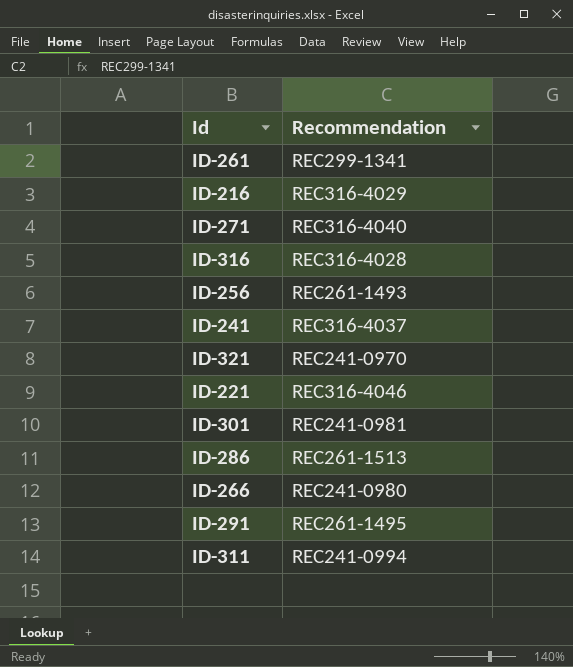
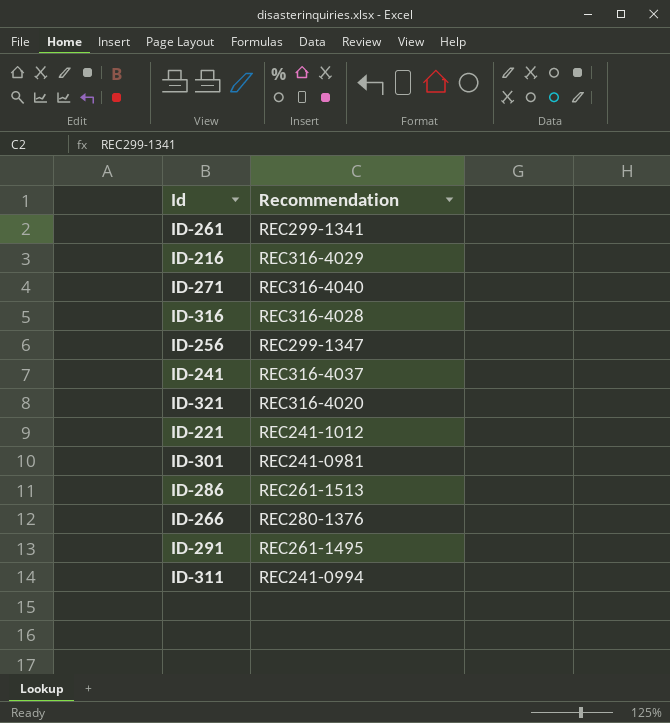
ID-256 | Recommendation: REC261-1493 -> REC299-1347
ID-321 | Recommendation: REC241-0970 -> REC316-4020
ID-221 | Recommendation: REC316-4046 -> REC241-1012
ID-266 | Recommendation: REC241-0980 -> REC280-1376

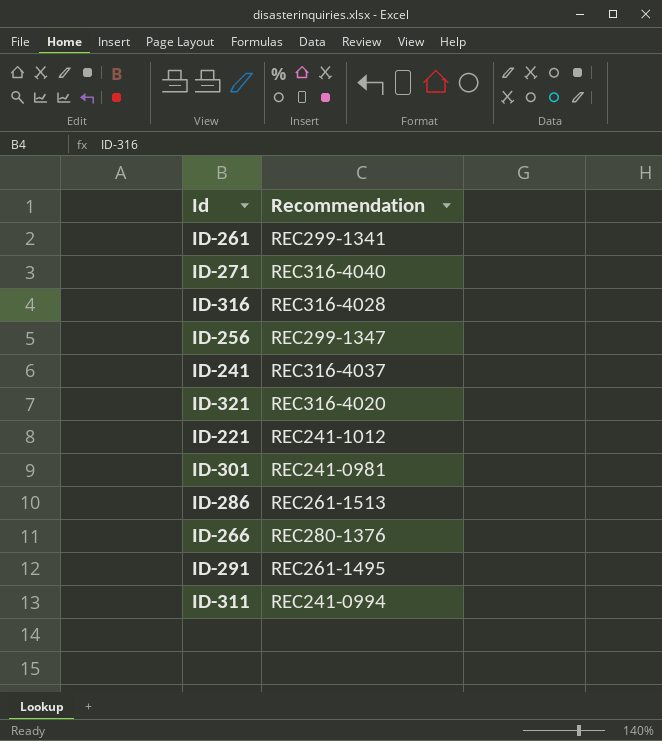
row ID-216: REC316-4029 -> none

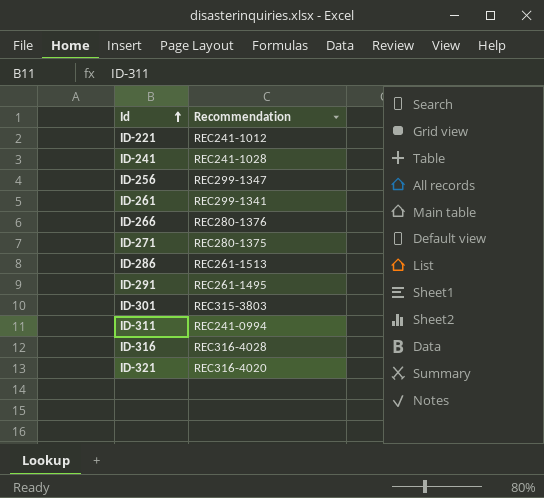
row order: none -> Id ascending
ID-241 | Recommendation: REC316-4037 -> REC241-1028
ID-271 | Recommendation: REC316-4040 -> REC280-1375
ID-301 | Recommendation: REC241-0981 -> REC315-3803

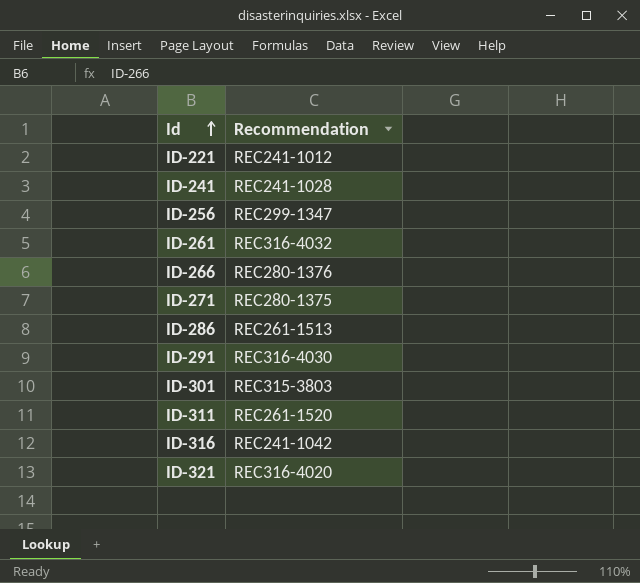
ID-261 | Recommendation: REC299-1341 -> REC316-4032
ID-291 | Recommendation: REC261-1495 -> REC316-4030
ID-311 | Recommendation: REC241-0994 -> REC261-1520
ID-316 | Recommendation: REC316-4028 -> REC241-1042

